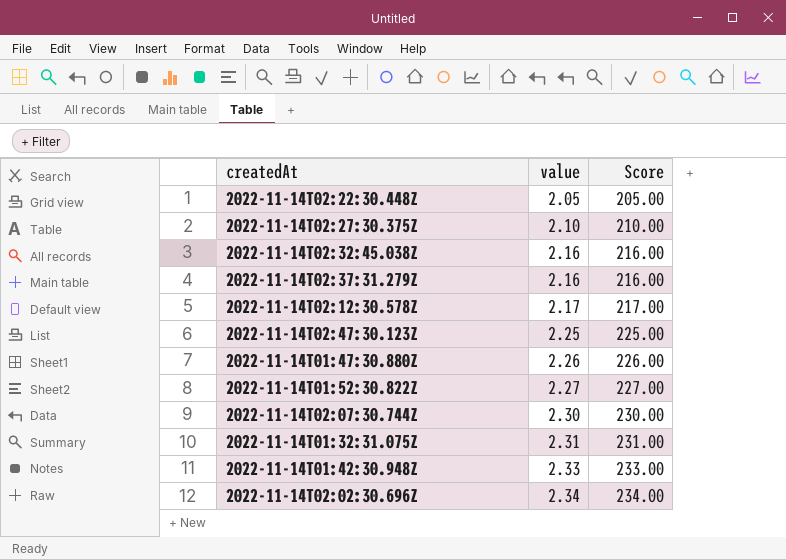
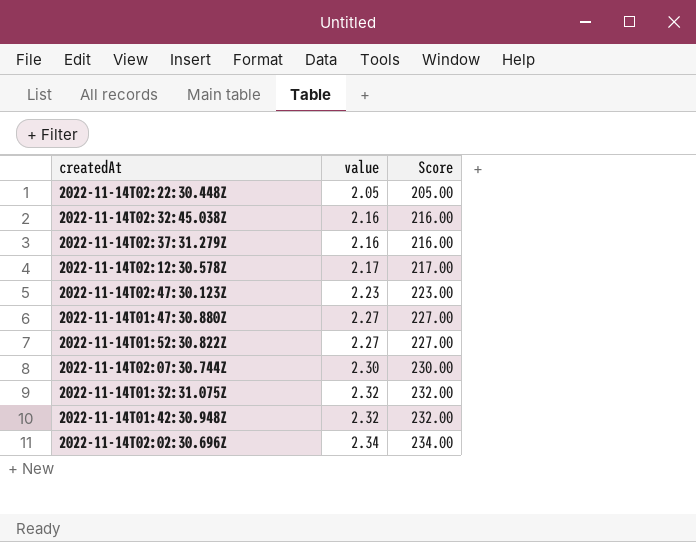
row 2022-11-14T02:27:30.375Z: 2.10 | 210.00 -> none
2022-11-14T02:47:30.123Z | value: 2.25 -> 2.23
2022-11-14T02:47:30.123Z | Score: 225.00 -> 223.00
2022-11-14T01:47:30.880Z | value: 2.26 -> 2.27
2022-11-14T01:47:30.880Z | Score: 226.00 -> 227.00
2022-11-14T01:32:31.075Z | value: 2.31 -> 2.32
2022-11-14T01:32:31.075Z | Score: 231.00 -> 232.00
2022-11-14T01:42:30.948Z | value: 2.33 -> 2.32
2022-11-14T01:42:30.948Z | Score: 233.00 -> 232.00

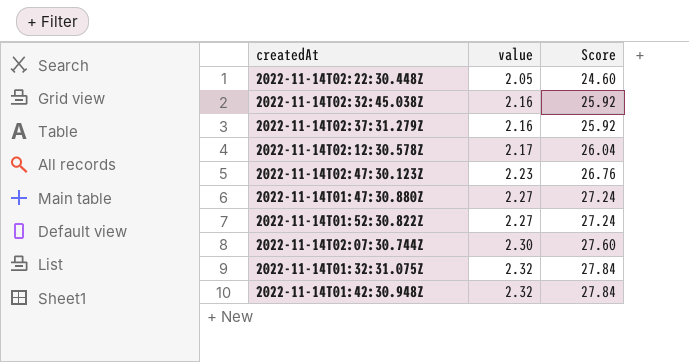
column Score | formula: [value] * 100 -> [value] * 12
row 2022-11-14T02:02:30.696Z: 2.34 | 234.00 -> none

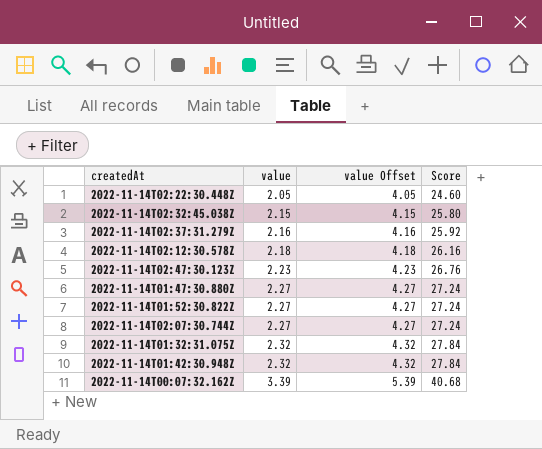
column value Offset | formula: none -> [value] + 2
2022-11-14T02:32:45.038Z | value: 2.16 -> 2.15
2022-11-14T02:32:45.038Z | Score: 25.92 -> 25.80
2022-11-14T02:12:30.578Z | value: 2.17 -> 2.18
2022-11-14T02:12:30.578Z | Score: 26.04 -> 26.16
2022-11-14T02:07:30.744Z | value: 2.30 -> 2.27
2022-11-14T02:07:30.744Z | Score: 27.60 -> 27.24
row 2022-11-14T00:07:32.162Z: none -> 3.39 | 5.39 | 40.68

